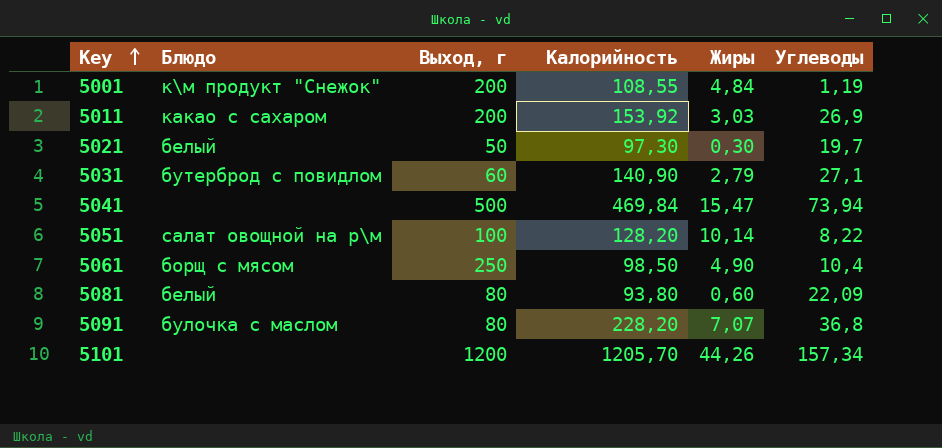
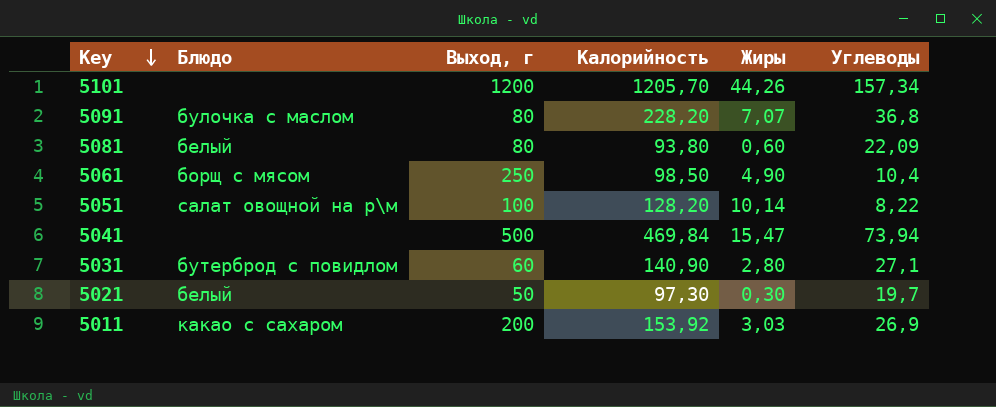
row order: Key ascending -> Key descending
row 5001: к\м продукт "Снежок" | 200 | 108,55 | 4,84 | 1,19 -> none
5031 | Жиры: 2,79 -> 2,80

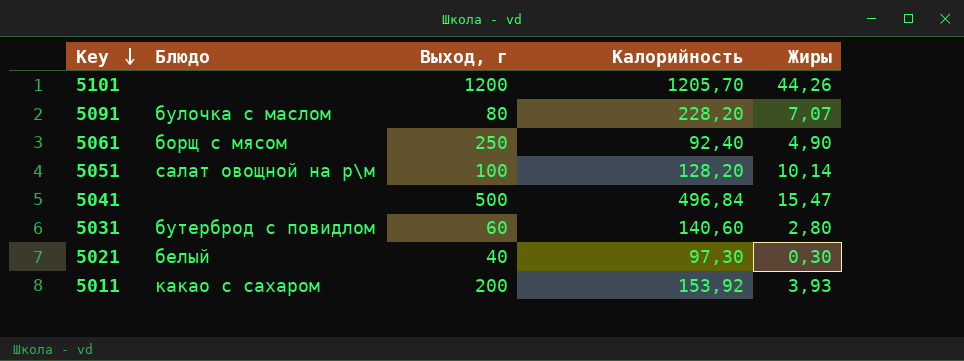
column Углеводы | position: 6 -> none
row 5081: белый | 80 | 93,80 | 0,60 | 22,09 -> none
5061 | Калорийность: 98,50 -> 92,40
5041 | Калорийность: 469,84 -> 496,84
5031 | Калорийность: 140,90 -> 140,60
5021 | Выход, г: 50 -> 40
5011 | Жиры: 3,03 -> 3,93

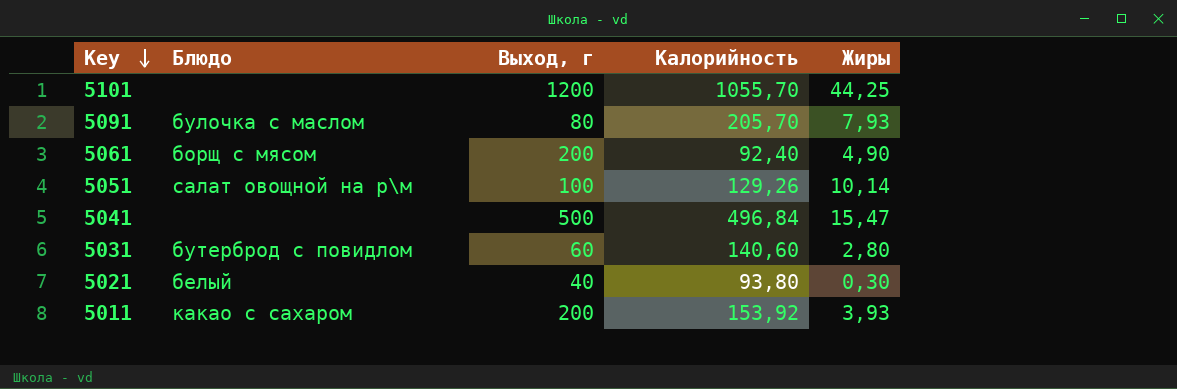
5101 | Калорийность: 1205,70 -> 1055,70
5101 | Жиры: 44,26 -> 44,25
5091 | Калорийность: 228,20 -> 205,70
5091 | Жиры: 7,07 -> 7,93
5061 | Выход, г: 250 -> 200
5051 | Калорийность: 128,20 -> 129,26
5021 | Калорийность: 97,30 -> 93,80

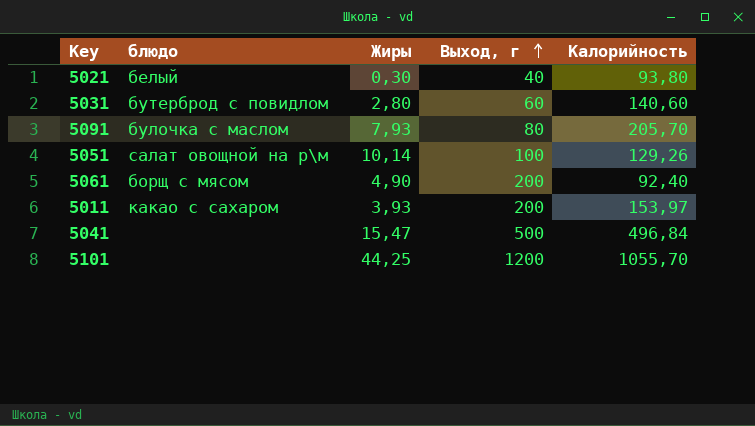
row order: Key descending -> Выход, г ascending
column name: Блюдо -> блюдо
column Жиры | position: 5 -> 3
5011 | Калорийность: 153,92 -> 153,97

